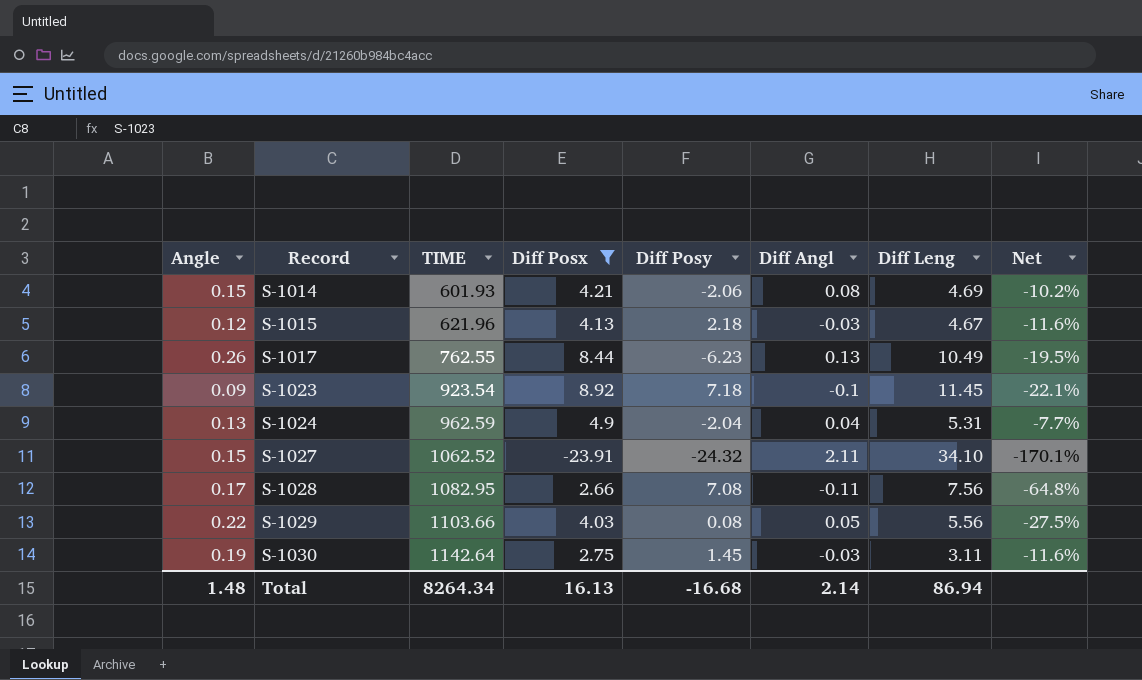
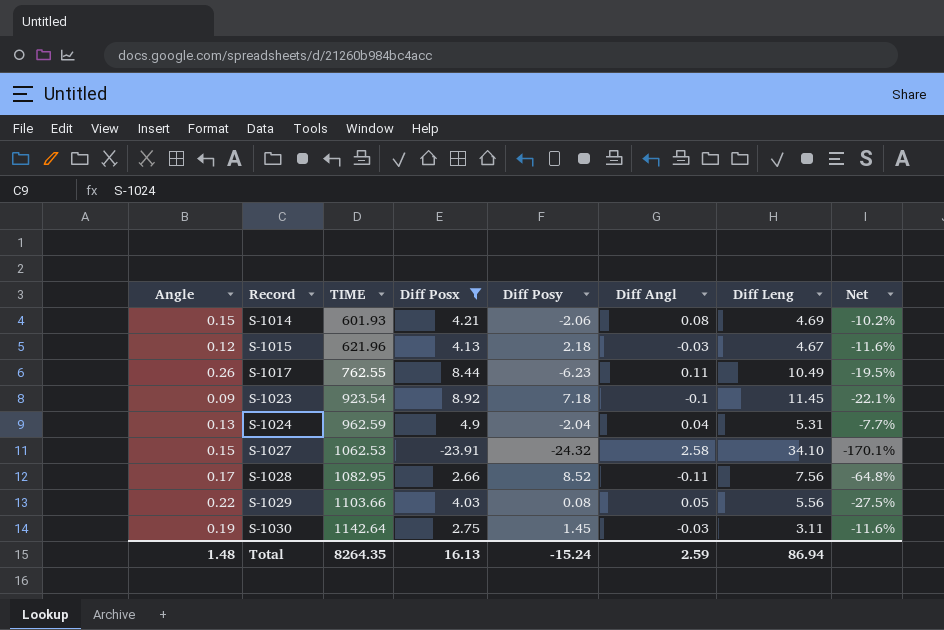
S-1017 | Diff Angl: 0.13 -> 0.11
S-1027 | TIME: 1062.52 -> 1062.53
S-1027 | Diff Angl: 2.11 -> 2.58
S-1028 | Diff Posy: 7.08 -> 8.52
Total | TIME: 8264.34 -> 8264.35
Total | Diff Posy: -16.68 -> -15.24
Total | Diff Angl: 2.14 -> 2.59

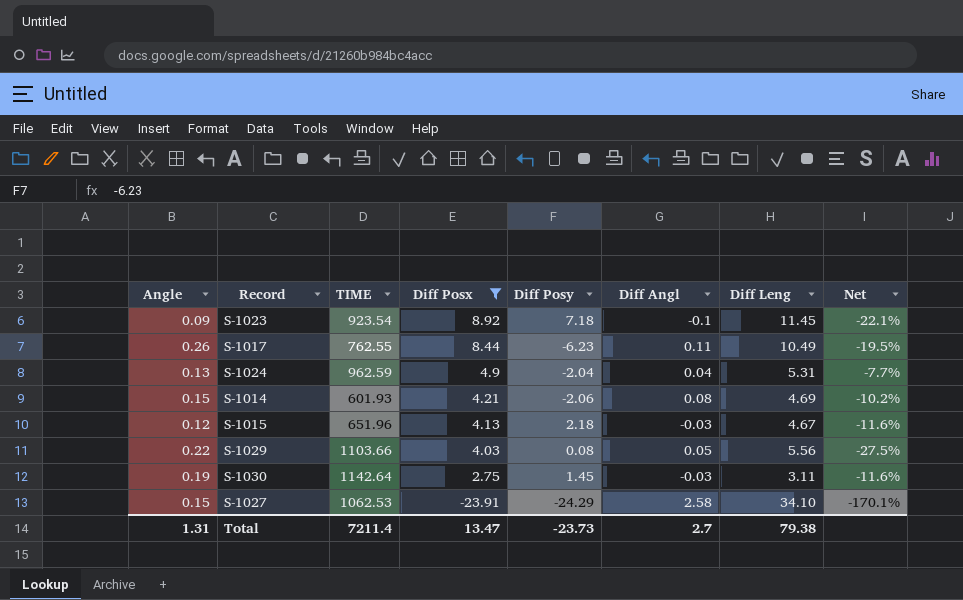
row order: Record ascending -> Diff Posx descending
row S-1028: 0.17 | 1082.95 | 2.66 | 8.52 | -0.11 | 7.56 | -64.8% -> none
S-1015 | TIME: 621.96 -> 651.96
S-1027 | Diff Posy: -24.32 -> -24.29
Total | Angle: 1.48 -> 1.31
Total | TIME: 8264.35 -> 7211.4
Total | Diff Posx: 16.13 -> 13.47
Total | Diff Posy: -15.24 -> -23.73
Total | Diff Angl: 2.59 -> 2.7
Total | Diff Leng: 86.94 -> 79.38

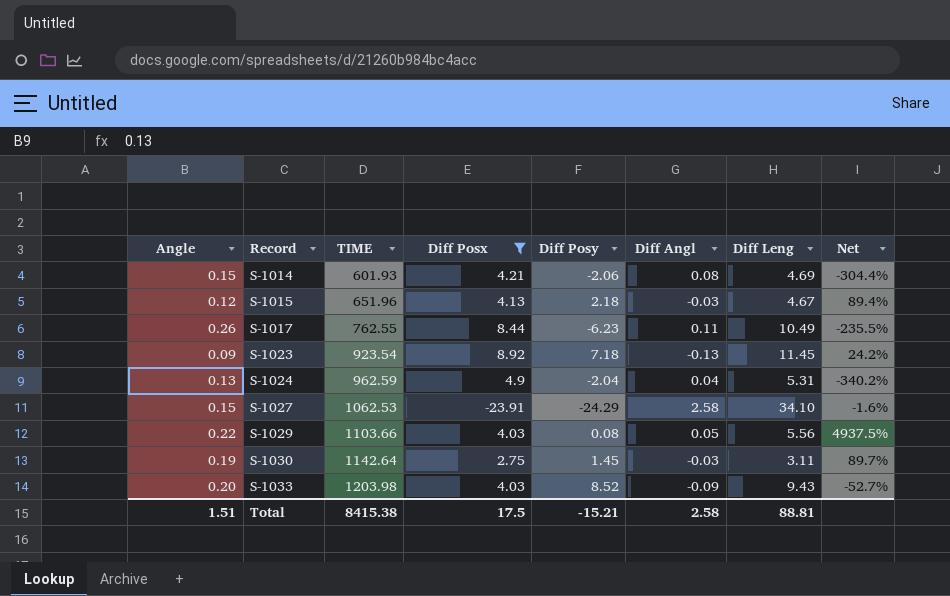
row order: Diff Posx descending -> Record ascending
column Net | formula: ([Diff Posx] - [Diff Leng]) / [Diff Leng] -> ([Diff Posx] - [Diff Posy]) / [Diff Posy]
S-1023 | Diff Angl: -0.1 -> -0.13
row S-1033: none -> 0.20 | 1203.98 | 4.03 | 8.52 | -0.09 | 9.43 | -52.7%
Total | Angle: 1.31 -> 1.51
Total | TIME: 7211.4 -> 8415.38
Total | Diff Posx: 13.47 -> 17.5
Total | Diff Posy: -23.73 -> -15.21
Total | Diff Angl: 2.7 -> 2.58
Total | Diff Leng: 79.38 -> 88.81

